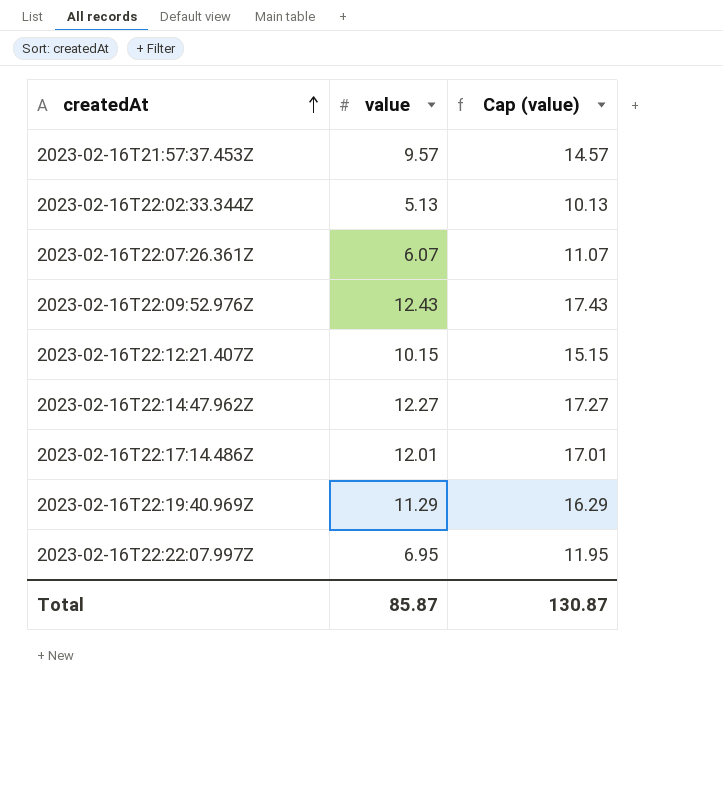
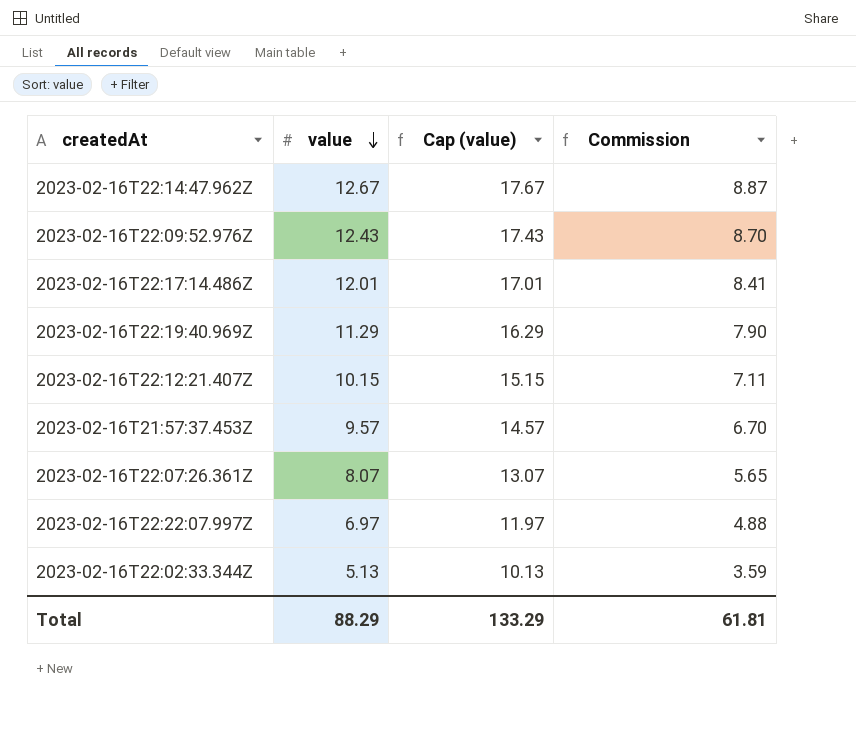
row order: createdAt ascending -> value descending
column Commission | formula: none -> [value] * 0.7
2023-02-16T22:14:47.962Z | value: 12.27 -> 12.67
2023-02-16T22:14:47.962Z | Cap (value): 17.27 -> 17.67
2023-02-16T22:07:26.361Z | value: 6.07 -> 8.07
2023-02-16T22:07:26.361Z | Cap (value): 11.07 -> 13.07
2023-02-16T22:22:07.997Z | value: 6.95 -> 6.97
2023-02-16T22:22:07.997Z | Cap (value): 11.95 -> 11.97
Total | value: 85.87 -> 88.29
Total | Cap (value): 130.87 -> 133.29

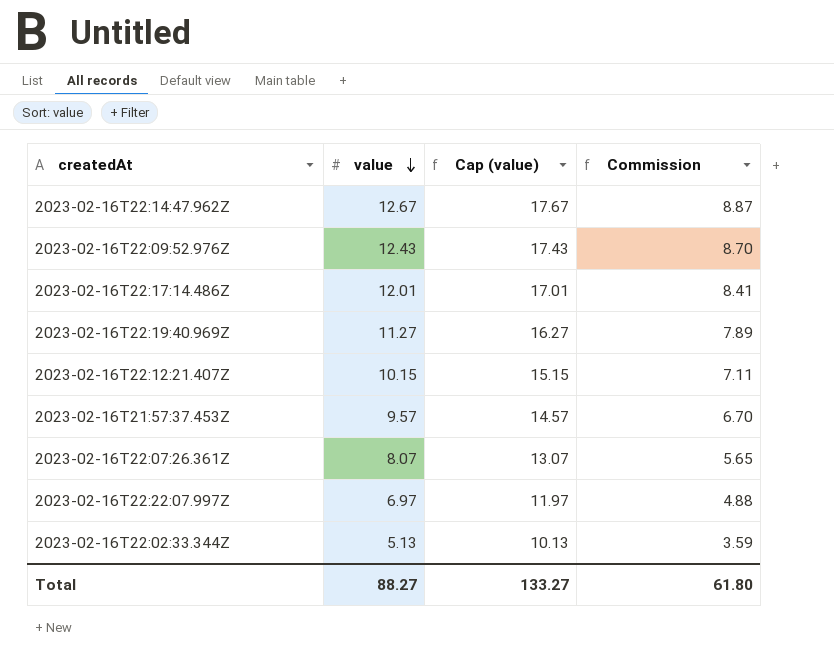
2023-02-16T22:19:40.969Z | value: 11.29 -> 11.27
2023-02-16T22:19:40.969Z | Cap (value): 16.29 -> 16.27
2023-02-16T22:19:40.969Z | Commission: 7.90 -> 7.89
Total | value: 88.29 -> 88.27
Total | Cap (value): 133.29 -> 133.27
Total | Commission: 61.81 -> 61.80

